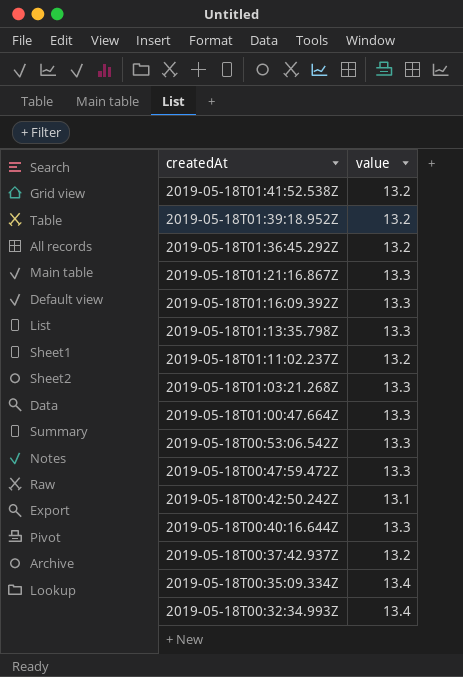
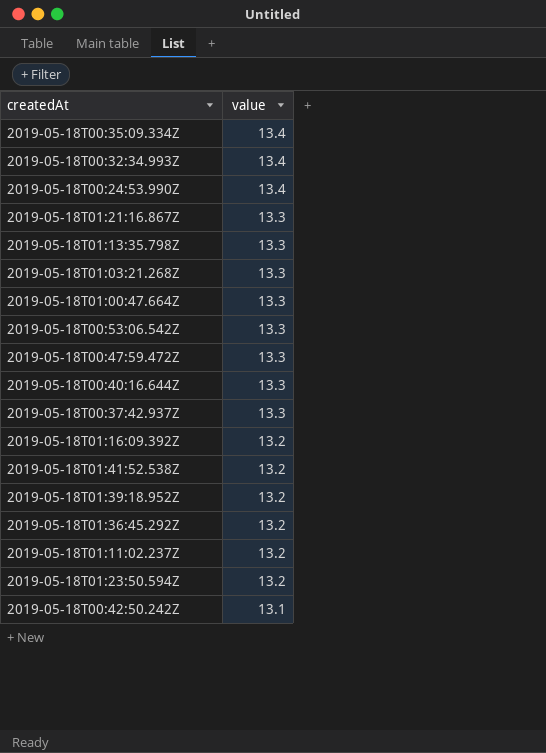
row order: createdAt descending -> value descending
row 2019-05-18T00:24:53.990Z: none -> 13.4
2019-05-18T00:37:42.937Z | value: 13.2 -> 13.3
2019-05-18T01:16:09.392Z | value: 13.3 -> 13.2
row 2019-05-18T01:23:50.594Z: none -> 13.2

